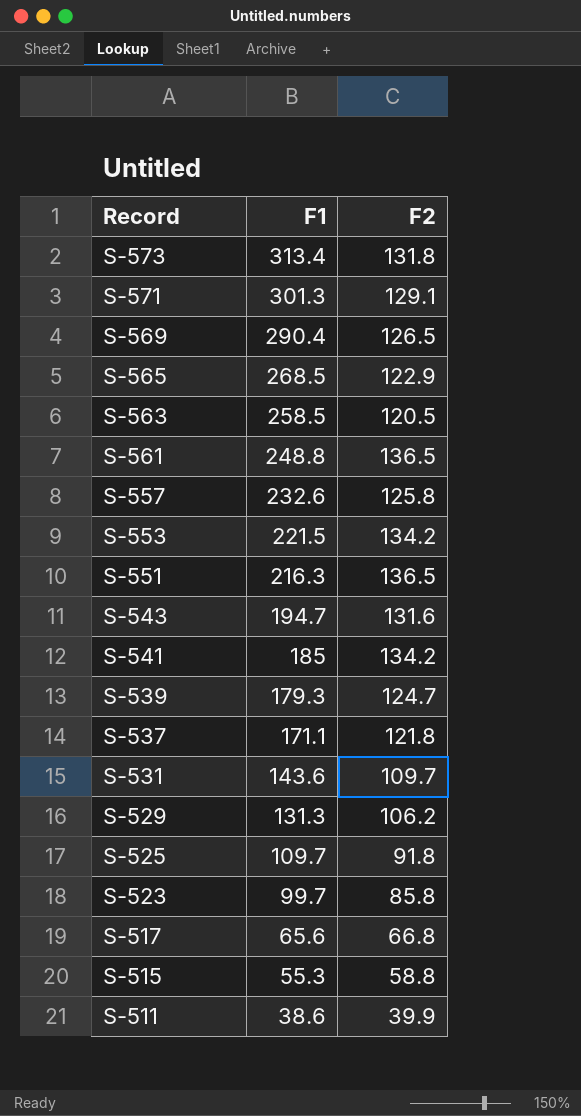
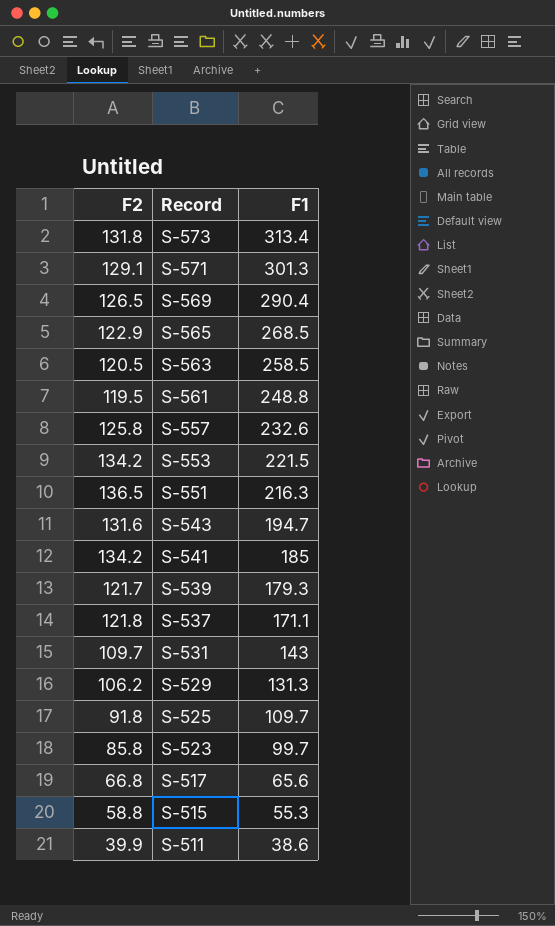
column F2 | position: 3 -> 1
S-561 | F2: 136.5 -> 119.5
S-539 | F2: 124.7 -> 121.7
S-531 | F1: 143.6 -> 143

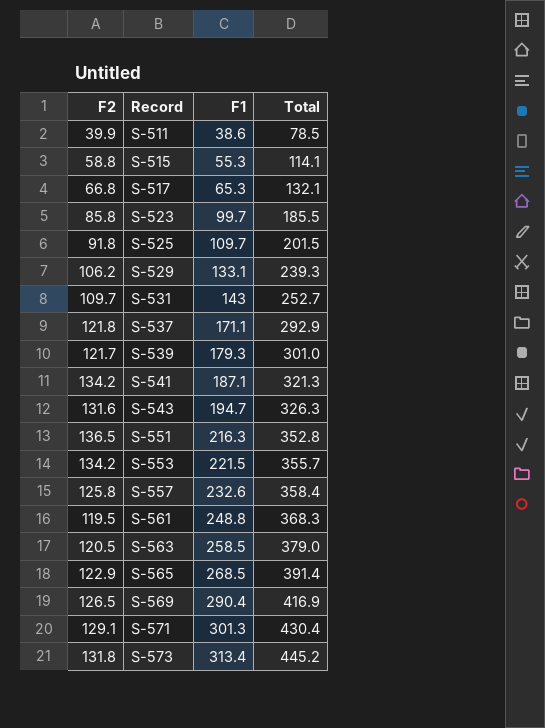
row order: Record descending -> Record ascending
column Total | formula: none -> [F2] + [F1]
S-517 | F1: 65.6 -> 65.3
S-529 | F1: 131.3 -> 133.1
S-541 | F1: 185 -> 187.1

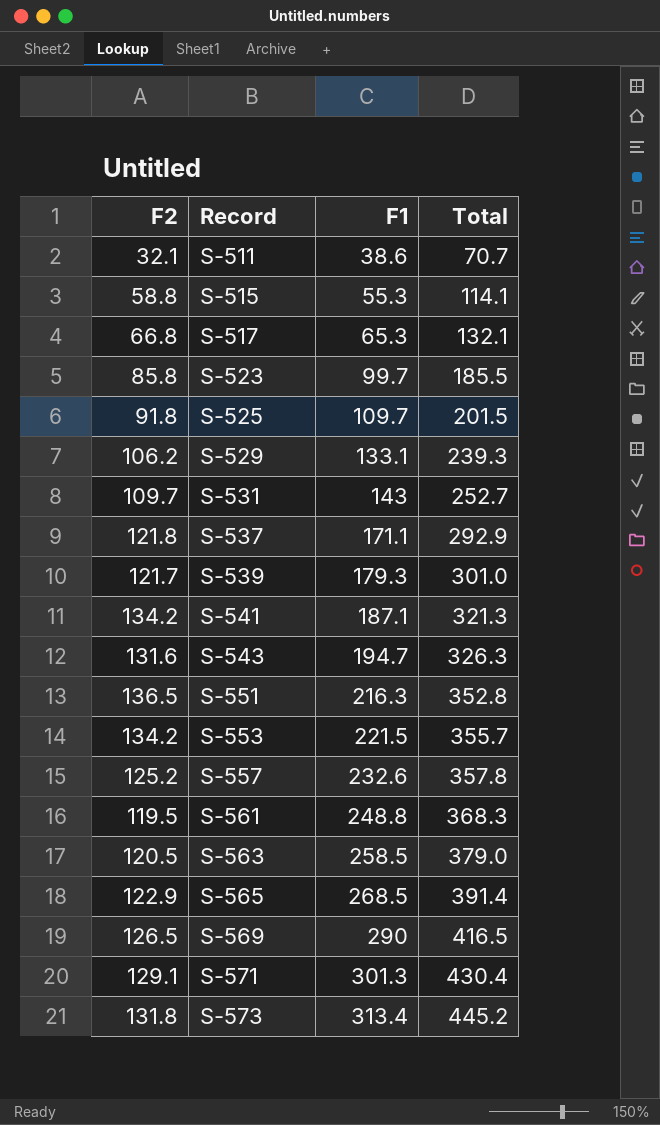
S-511 | F2: 39.9 -> 32.1
S-511 | Total: 78.5 -> 70.7
S-557 | F2: 125.8 -> 125.2
S-557 | Total: 358.4 -> 357.8
S-569 | F1: 290.4 -> 290
S-569 | Total: 416.9 -> 416.5

